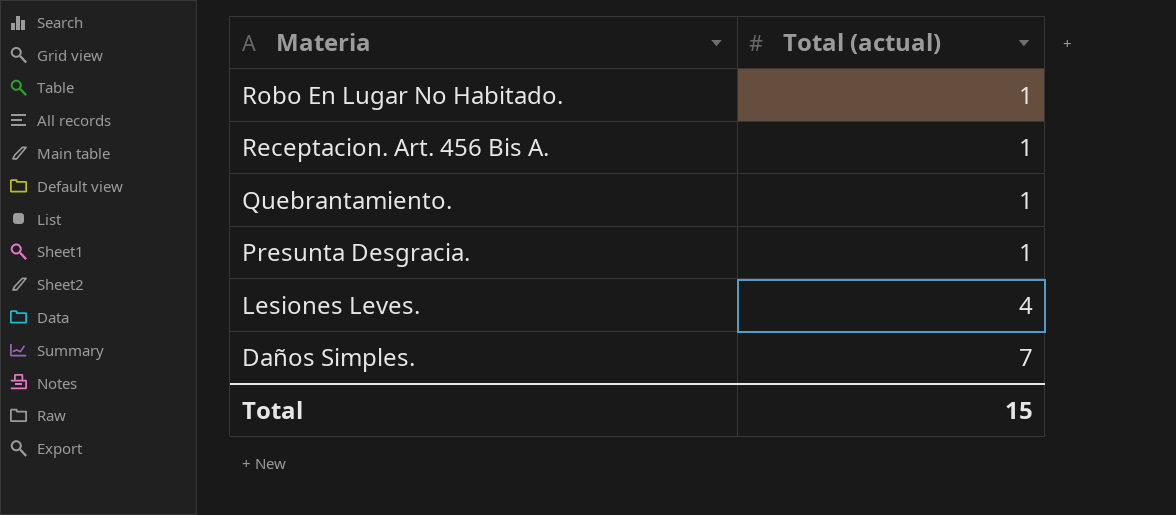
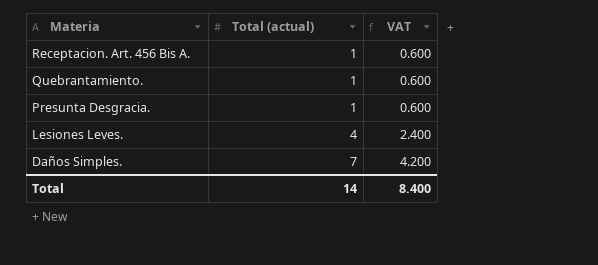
column VAT | formula: none -> [Total (actual)] * 0.6
row Robo En Lugar No Habitado.: 1 -> none
Total | Total (actual): 15 -> 14

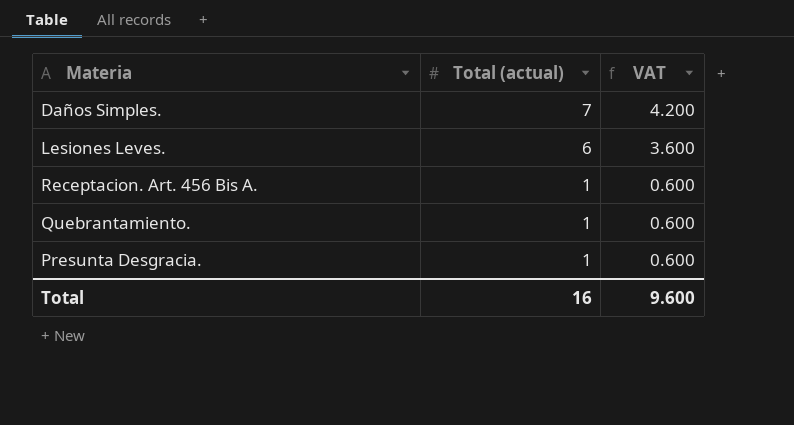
row order: Materia descending -> Total (actual) descending
Lesiones Leves. | Total (actual): 4 -> 6
Lesiones Leves. | VAT: 2.400 -> 3.600
Total | Total (actual): 14 -> 16
Total | VAT: 8.400 -> 9.600

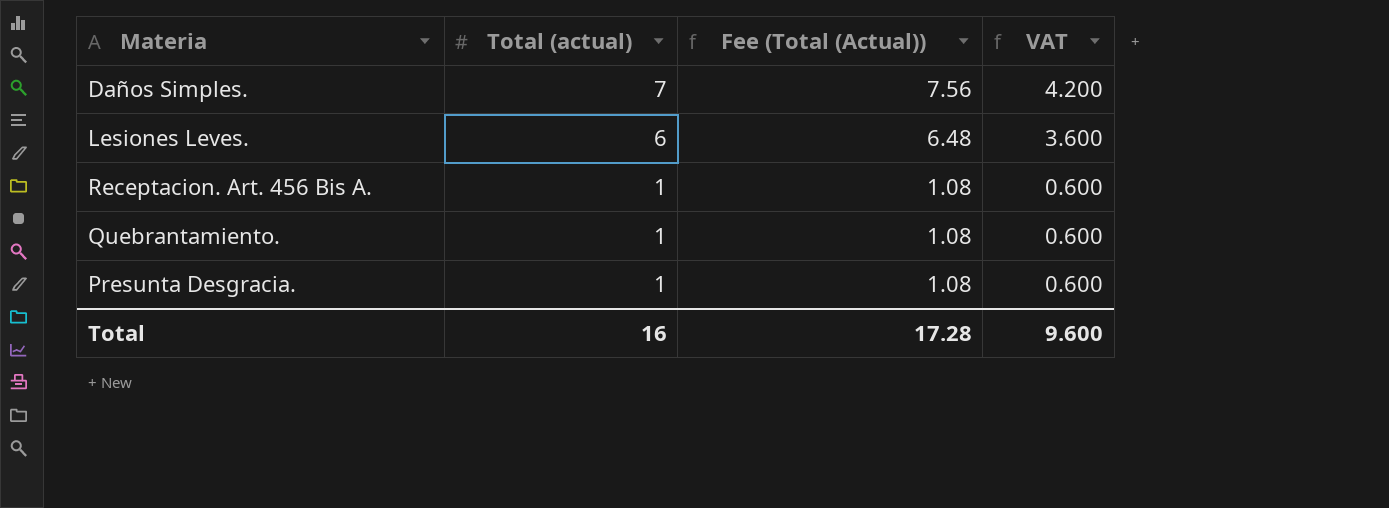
column Fee (Total (Actual)) | formula: none -> [Total (actual)] * 1.08

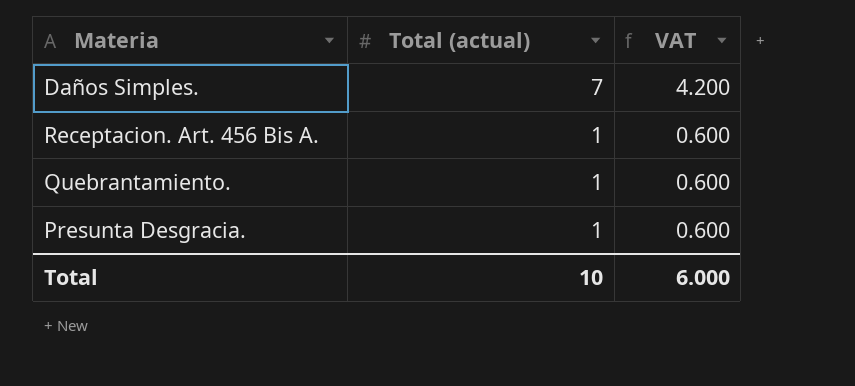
column Fee (Total (Actual)) | formula: [Total (actual)] * 1.08 -> none
row Lesiones Leves.: 6 | 6.48 | 3.600 -> none
Total | Total (actual): 16 -> 10
Total | VAT: 9.600 -> 6.000

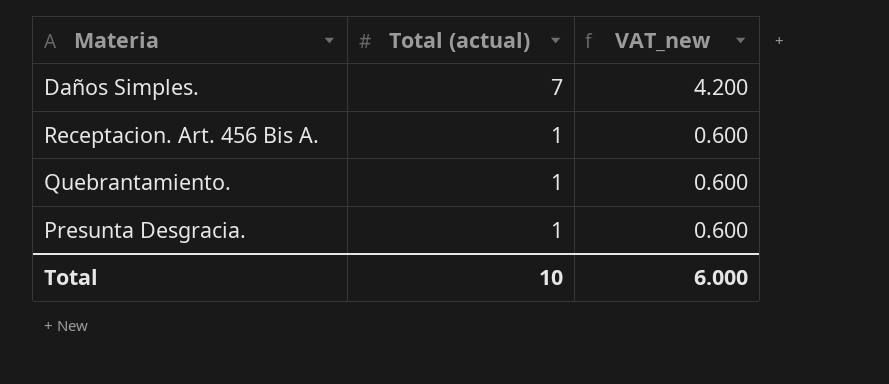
column name: VAT -> VAT_new

